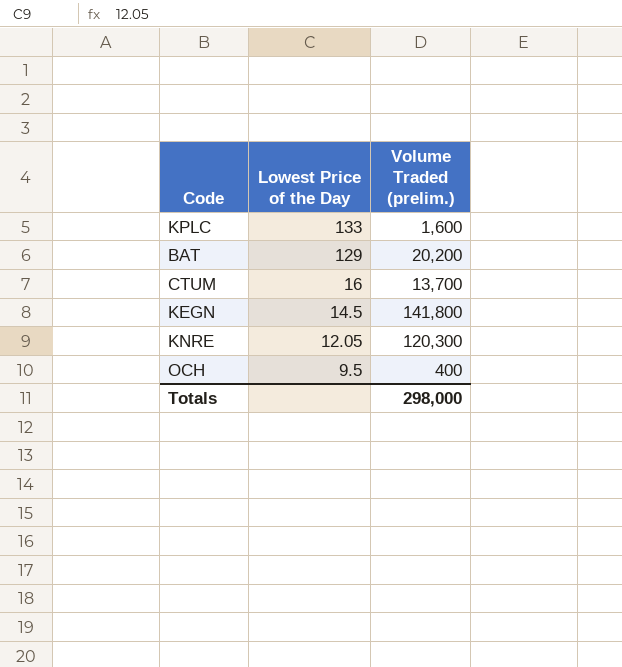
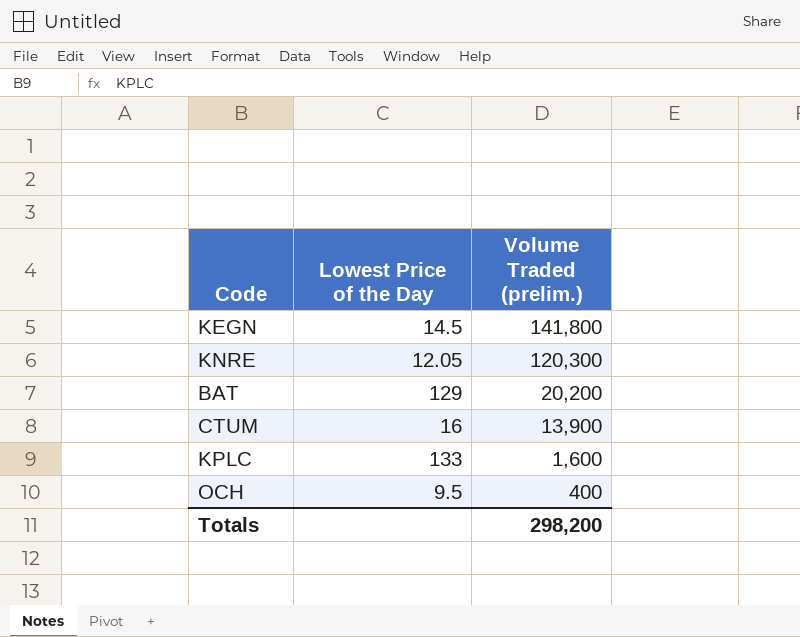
row order: Lowest Price of the Day descending -> Volume Traded (prelim.) descending
CTUM | Volume Traded (prelim.): 13,700 -> 13,900
Totals | Volume Traded (prelim.): 298,000 -> 298,200

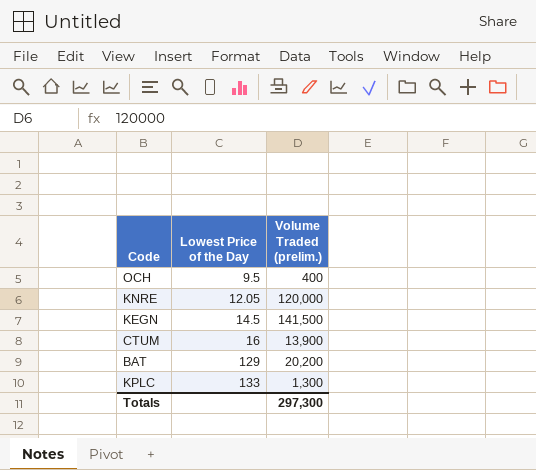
row order: Volume Traded (prelim.) descending -> Lowest Price of the Day ascending
KNRE | Volume Traded (prelim.): 120,300 -> 120,000
KEGN | Volume Traded (prelim.): 141,800 -> 141,500
KPLC | Volume Traded (prelim.): 1,600 -> 1,300
Totals | Volume Traded (prelim.): 298,200 -> 297,300

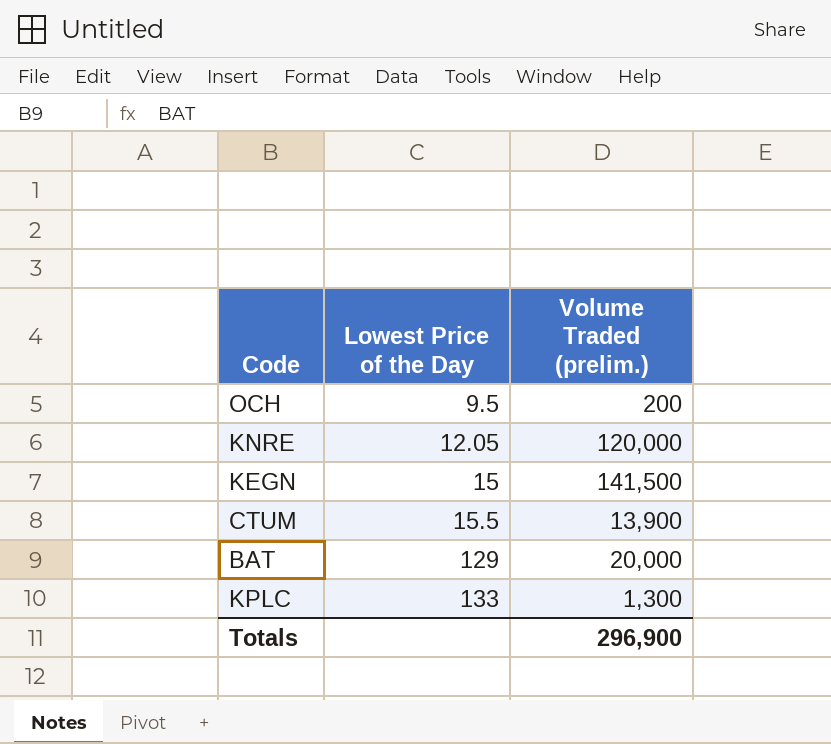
OCH | Volume Traded (prelim.): 400 -> 200
KEGN | Lowest Price of the Day: 14.5 -> 15
CTUM | Lowest Price of the Day: 16 -> 15.5
BAT | Volume Traded (prelim.): 20,200 -> 20,000
Totals | Volume Traded (prelim.): 297,300 -> 296,900

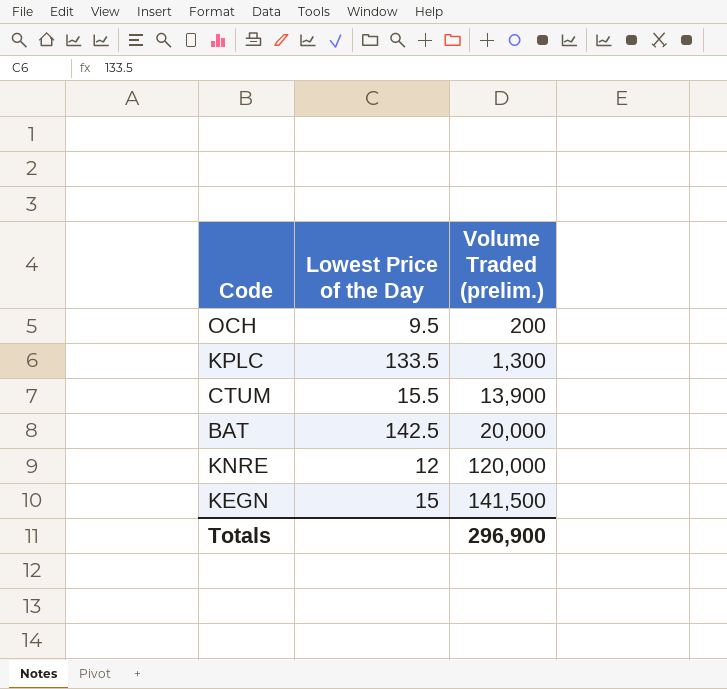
row order: Lowest Price of the Day ascending -> Volume Traded (prelim.) ascending
KPLC | Lowest Price of the Day: 133 -> 133.5
BAT | Lowest Price of the Day: 129 -> 142.5
KNRE | Lowest Price of the Day: 12.05 -> 12

